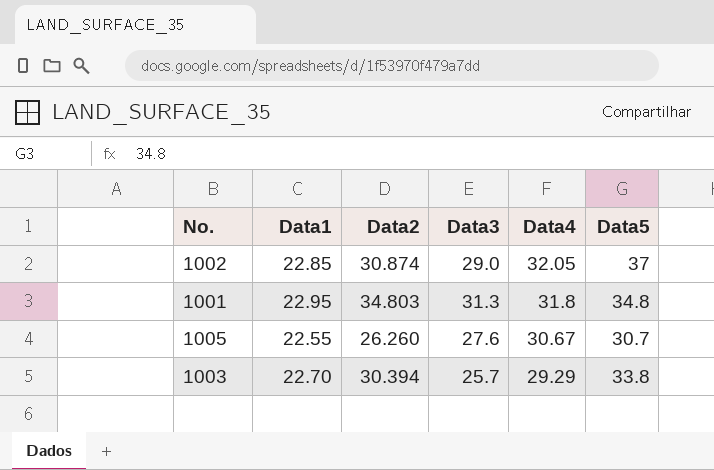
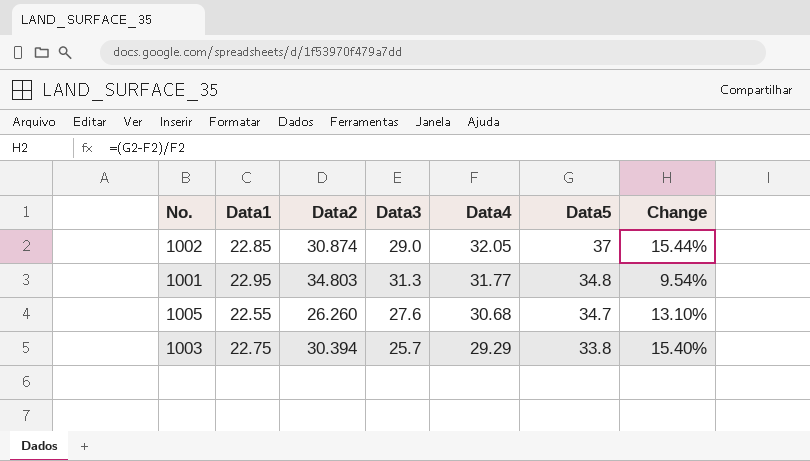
column Change | formula: none -> ([Data5] - [Data4]) / [Data4]
1001 | Data4: 31.8 -> 31.77
1005 | Data4: 30.67 -> 30.68
1005 | Data5: 30.7 -> 34.7
1003 | Data1: 22.70 -> 22.75

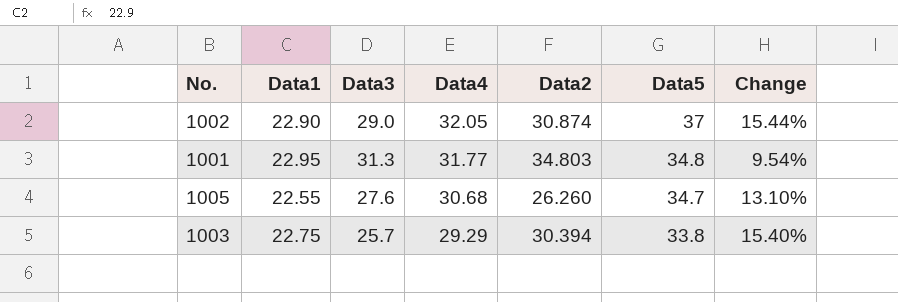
column Data2 | position: 3 -> 5
1002 | Data1: 22.85 -> 22.90

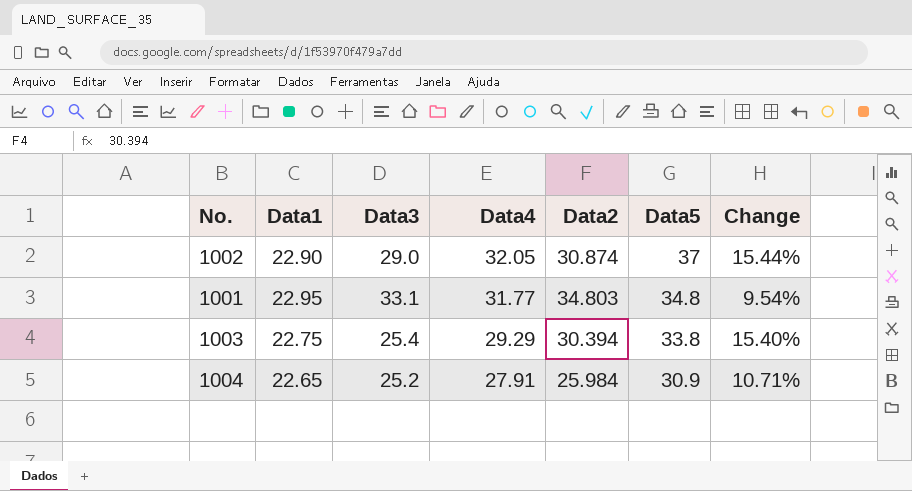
row 1005: 22.55 | 27.6 | 30.68 | 26.260 | 34.7 | 13.10% -> none
1001 | Data3: 31.3 -> 33.1
1003 | Data3: 25.7 -> 25.4
row 1004: none -> 22.65 | 25.2 | 27.91 | 25.984 | 30.9 | 10.71%

